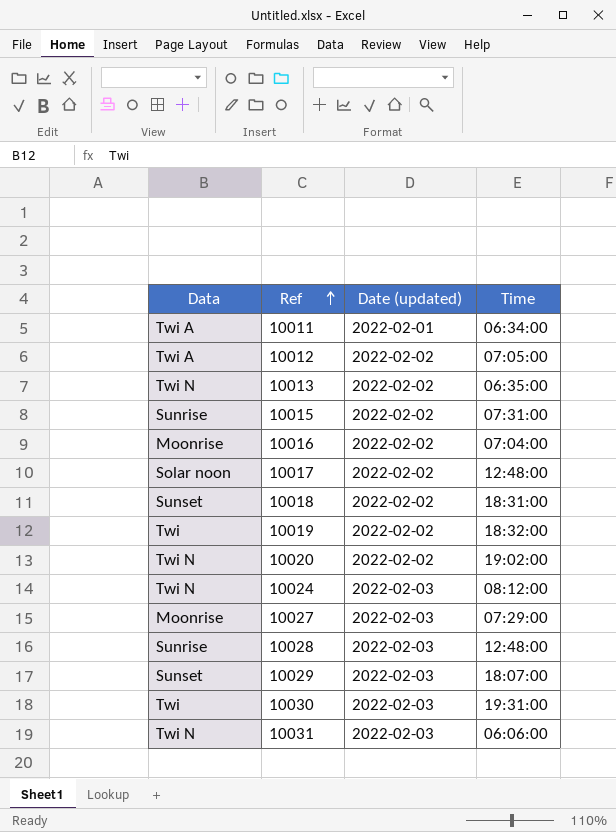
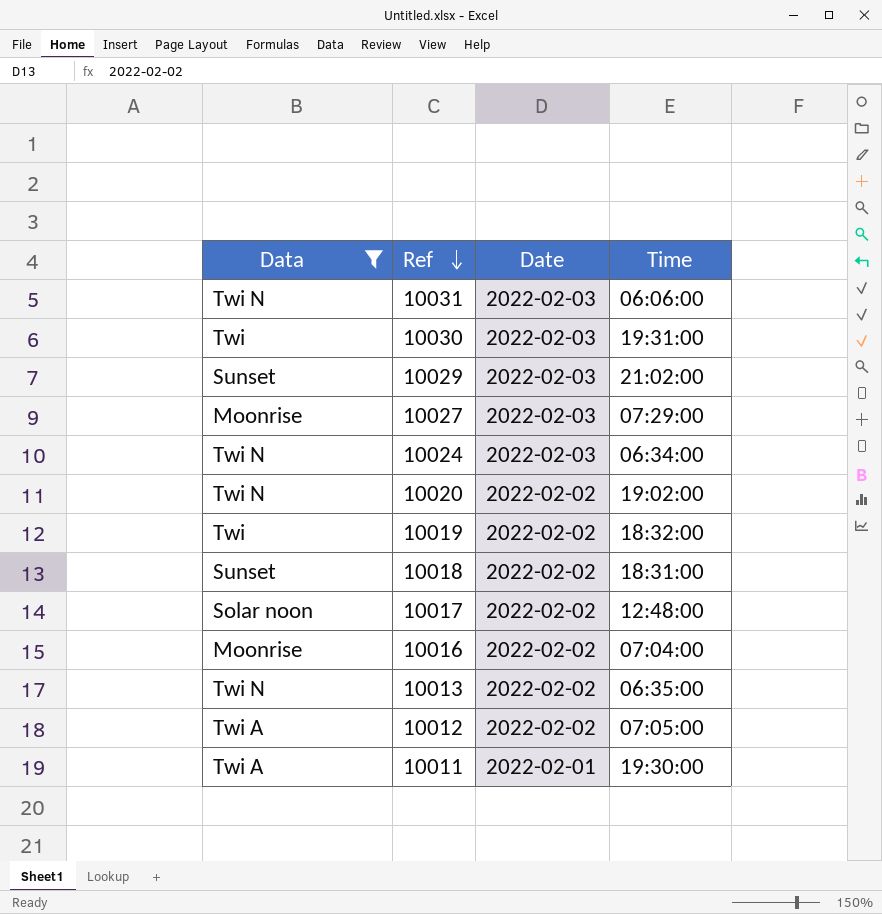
filter: none -> Data != Sunrise
row order: Ref ascending -> Ref descending
column name: Date (updated) -> Date
10029 | Time: 18:07:00 -> 21:02:00
10024 | Time: 08:12:00 -> 06:34:00
10011 | Time: 06:34:00 -> 19:30:00

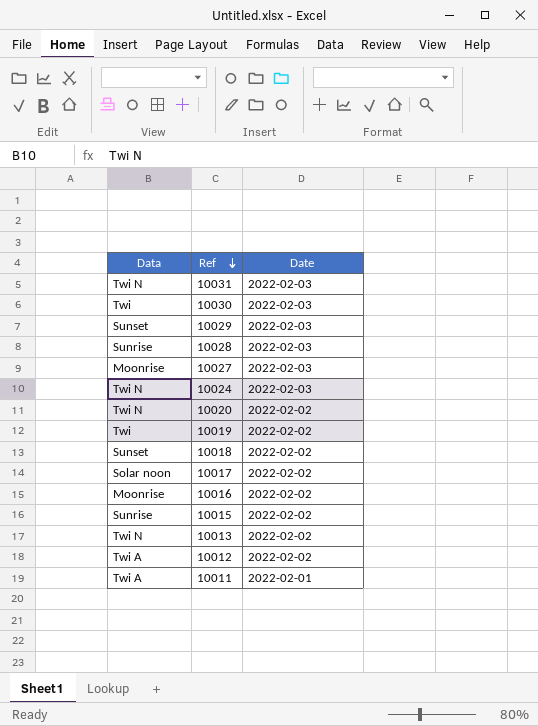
filter: Data != Sunrise -> none
column Time | position: 4 -> none

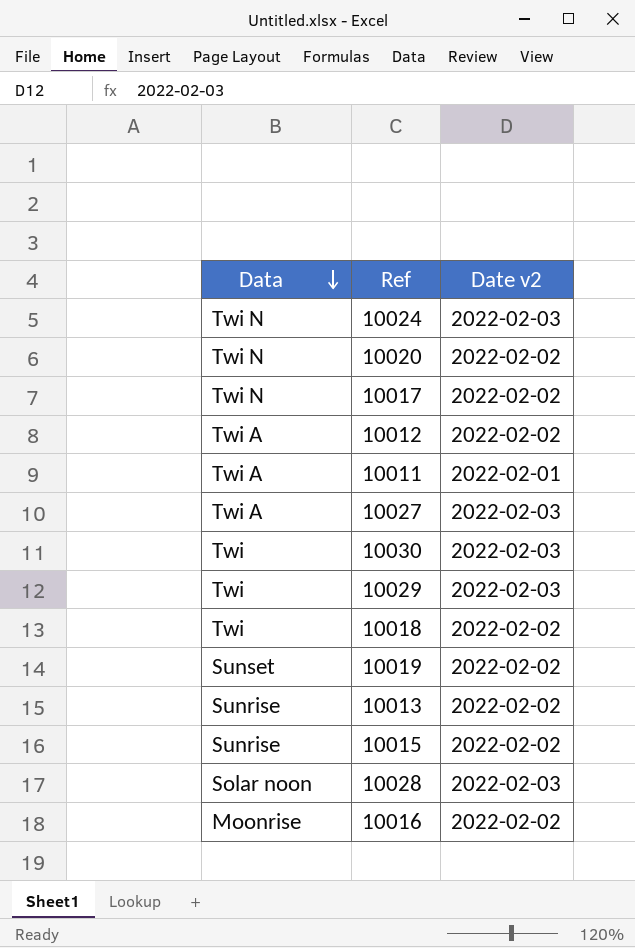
row order: Ref descending -> Data descending
column name: Date -> Date v2
row 10031: Twi N | 2022-02-03 -> none
10017 | Data: Solar noon -> Twi N
10027 | Data: Moonrise -> Twi A
10029 | Data: Sunset -> Twi
10018 | Data: Sunset -> Twi
10019 | Data: Twi -> Sunset
10013 | Data: Twi N -> Sunrise
10028 | Data: Sunrise -> Solar noon

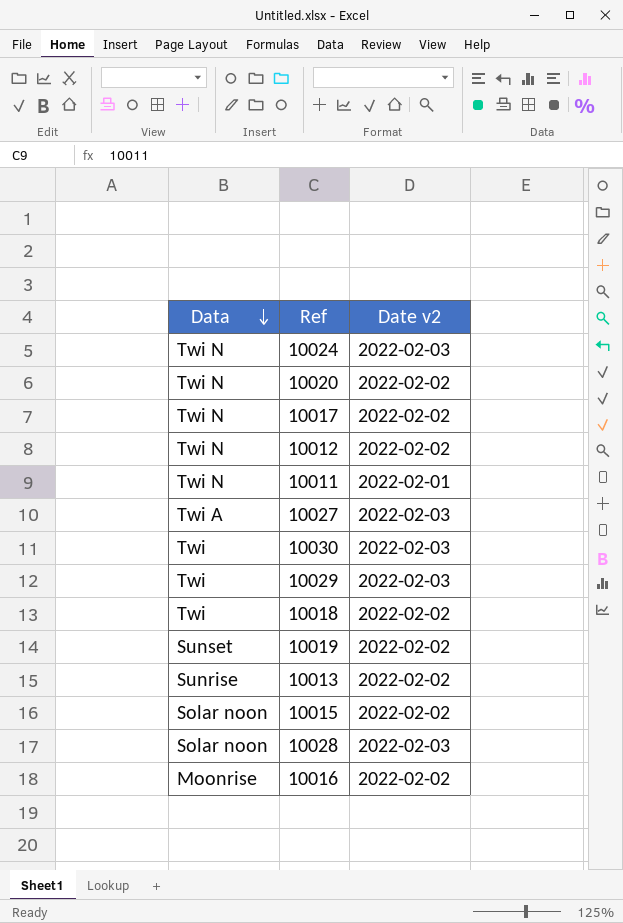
10012 | Data: Twi A -> Twi N
10011 | Data: Twi A -> Twi N
10015 | Data: Sunrise -> Solar noon

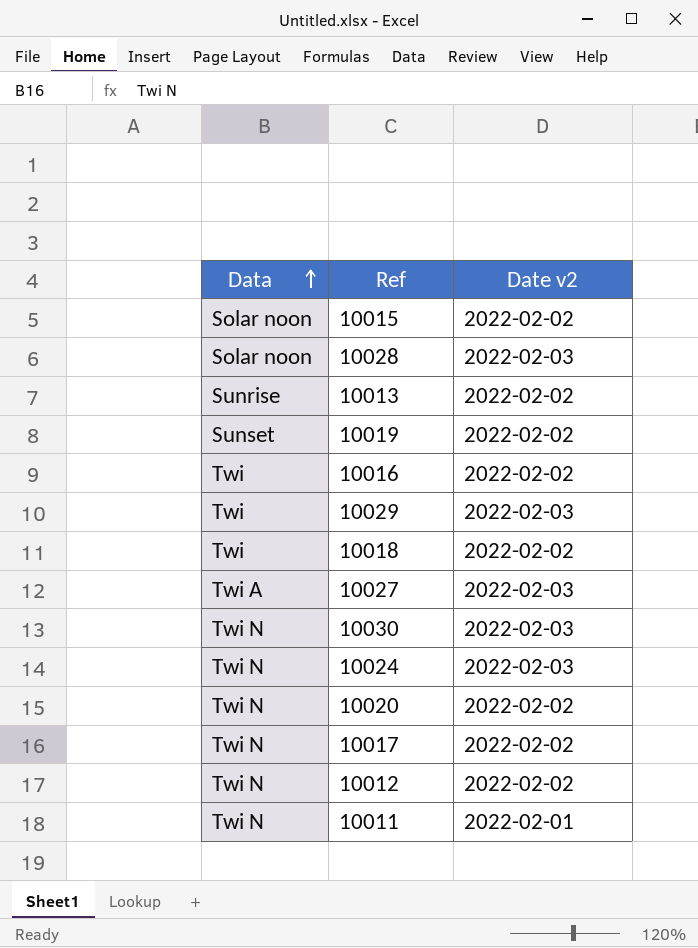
row order: Data descending -> Data ascending
10016 | Data: Moonrise -> Twi
10030 | Data: Twi -> Twi N

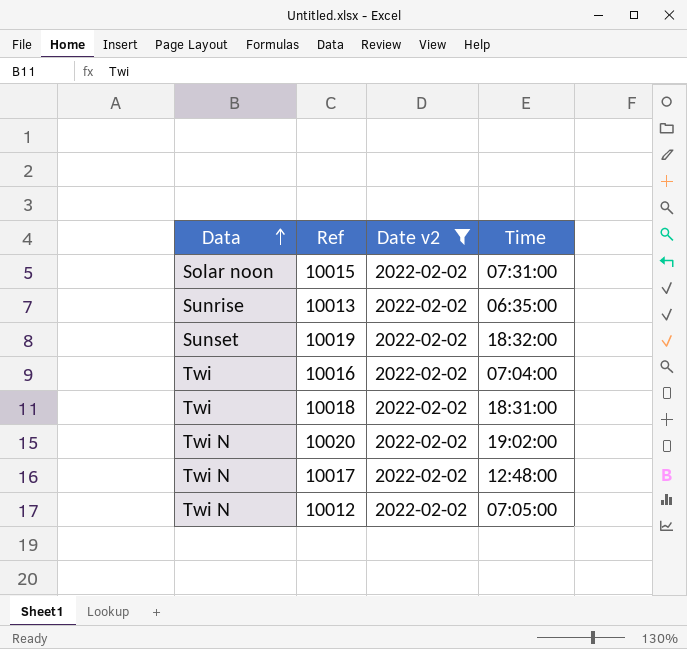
filter: none -> Date v2 = 2022-02-02
column Time | position: none -> 4

